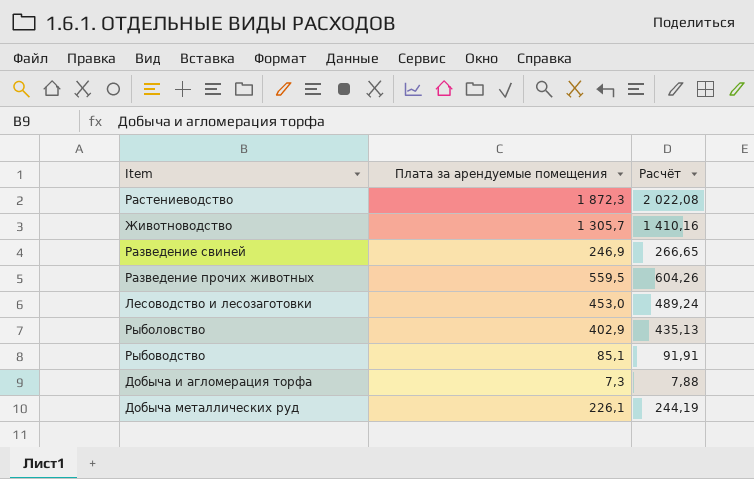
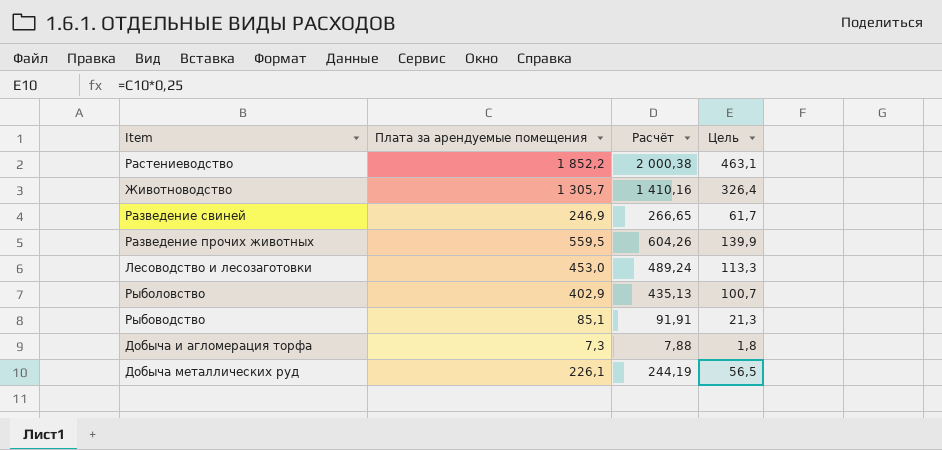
column Цель | formula: none -> [Плата за арендуемые помещения] * 0,25
Растениеводство | Плата за арендуемые помещения: 1 872,3 -> 1 852,2
Растениеводство | Расчёт: 2 022,08 -> 2 000,38

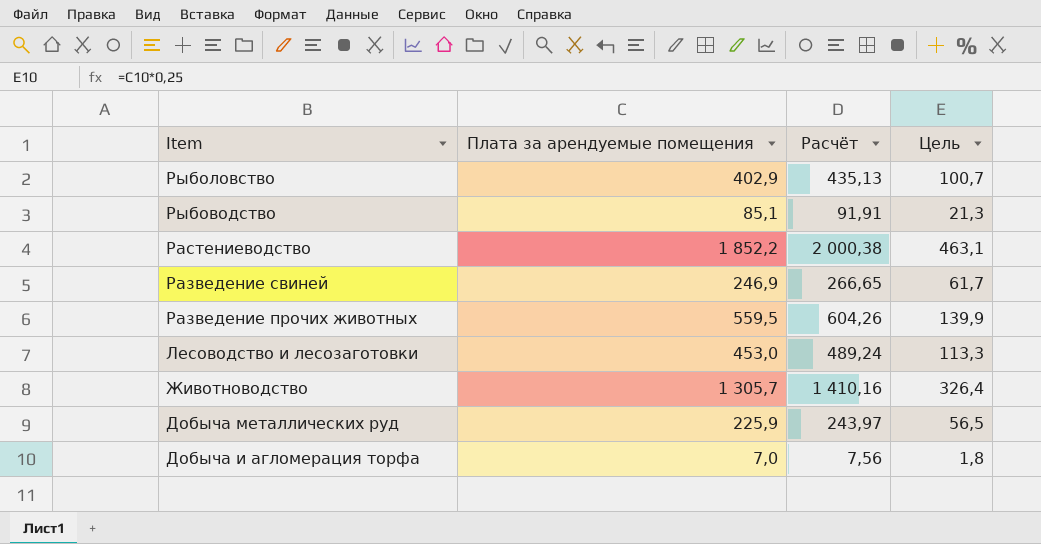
row order: none -> Item descending
Добыча металлических руд | Плата за арендуемые помещения: 226,1 -> 225,9
Добыча металлических руд | Расчёт: 244,19 -> 243,97
Добыча и агломерация торфа | Плата за арендуемые помещения: 7,3 -> 7,0
Добыча и агломерация торфа | Расчёт: 7,88 -> 7,56

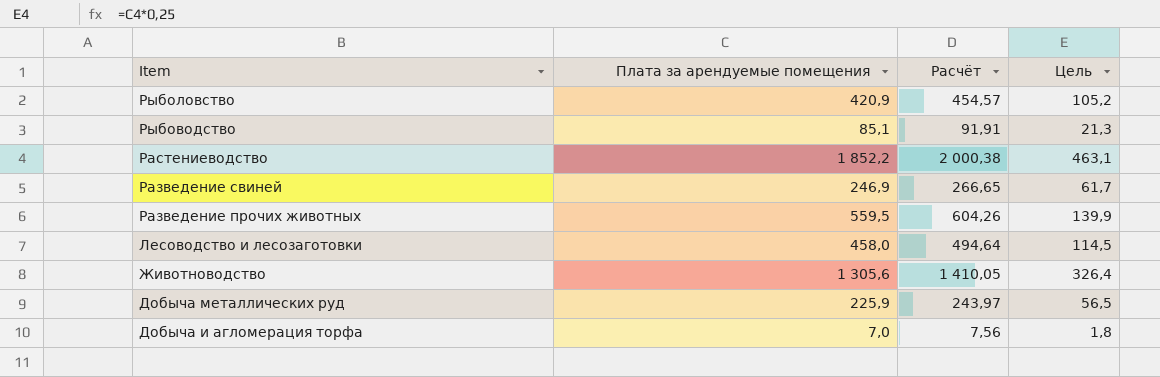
Рыболовство | Плата за арендуемые помещения: 402,9 -> 420,9
Рыболовство | Расчёт: 435,13 -> 454,57
Рыболовство | Цель: 100,7 -> 105,2
Лесоводство и лесозаготовки | Плата за арендуемые помещения: 453,0 -> 458,0
Лесоводство и лесозаготовки | Расчёт: 489,24 -> 494,64
Лесоводство и лесозаготовки | Цель: 113,3 -> 114,5
Животноводство | Плата за арендуемые помещения: 1 305,7 -> 1 305,6
Животноводство | Расчёт: 1 410,16 -> 1 410,05

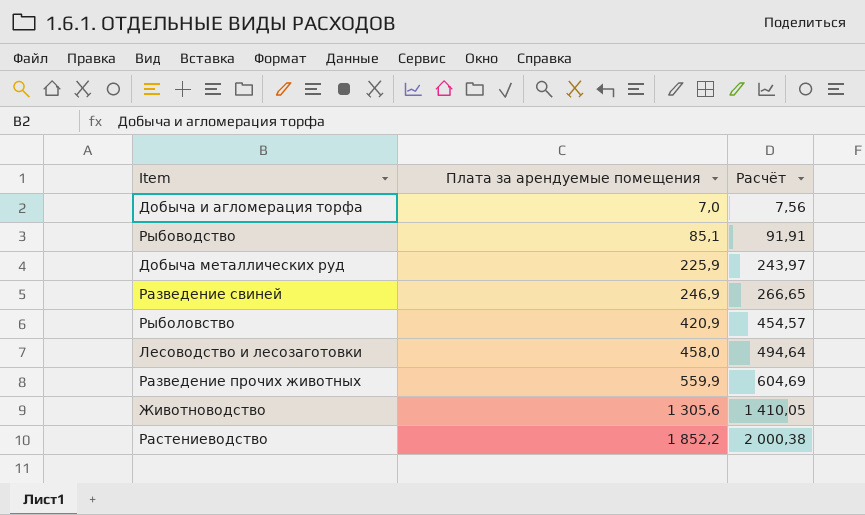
row order: Item descending -> Плата за арендуемые помещения ascending
column Цель | formula: [Плата за арендуемые помещения] * 0,25 -> none
Разведение прочих животных | Плата за арендуемые помещения: 559,5 -> 559,9
Разведение прочих животных | Расчёт: 604,26 -> 604,69

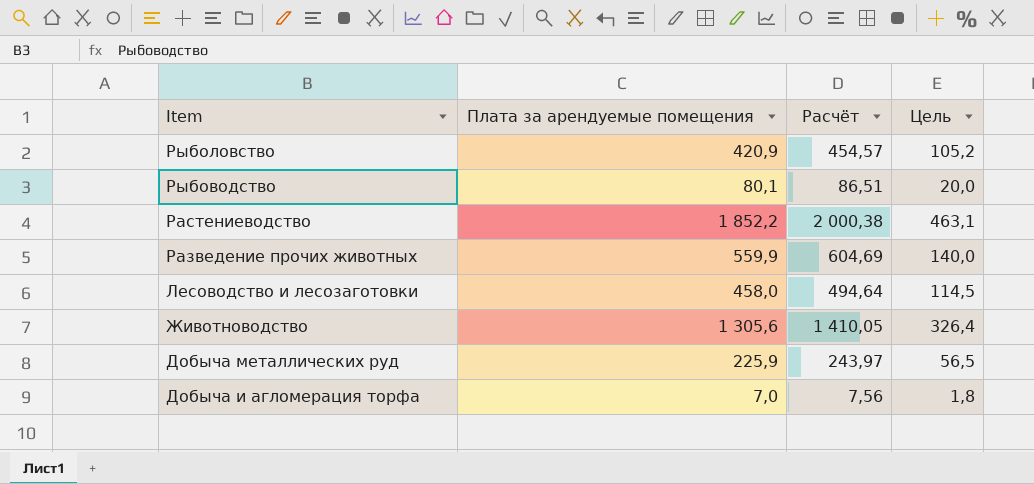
row order: Плата за арендуемые помещения ascending -> Item descending
column Цель | formula: none -> [Плата за арендуемые помещения] * 0,25
row Разведение свиней: 246,9 | 266,65 -> none
Рыбоводство | Плата за арендуемые помещения: 85,1 -> 80,1
Рыбоводство | Расчёт: 91,91 -> 86,51

